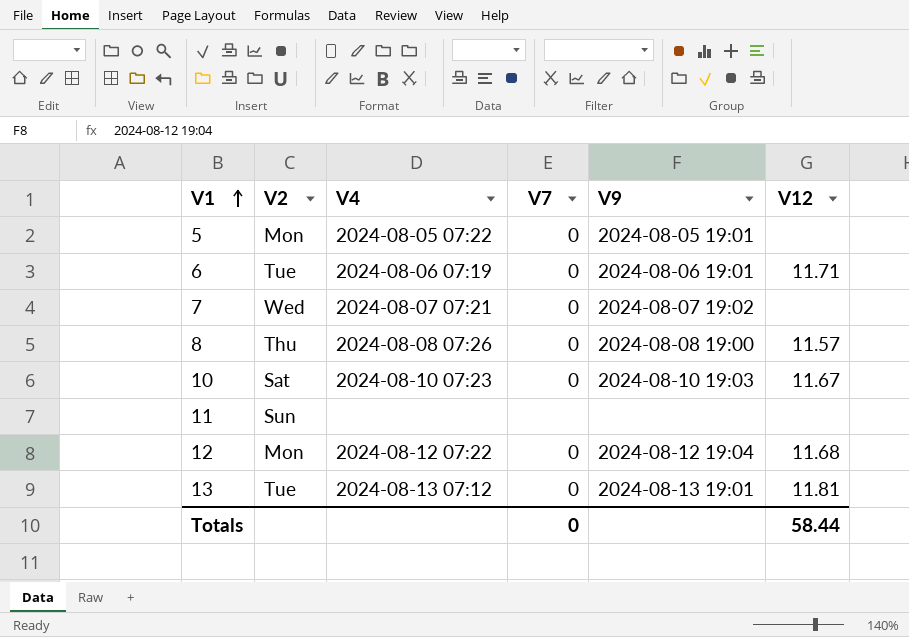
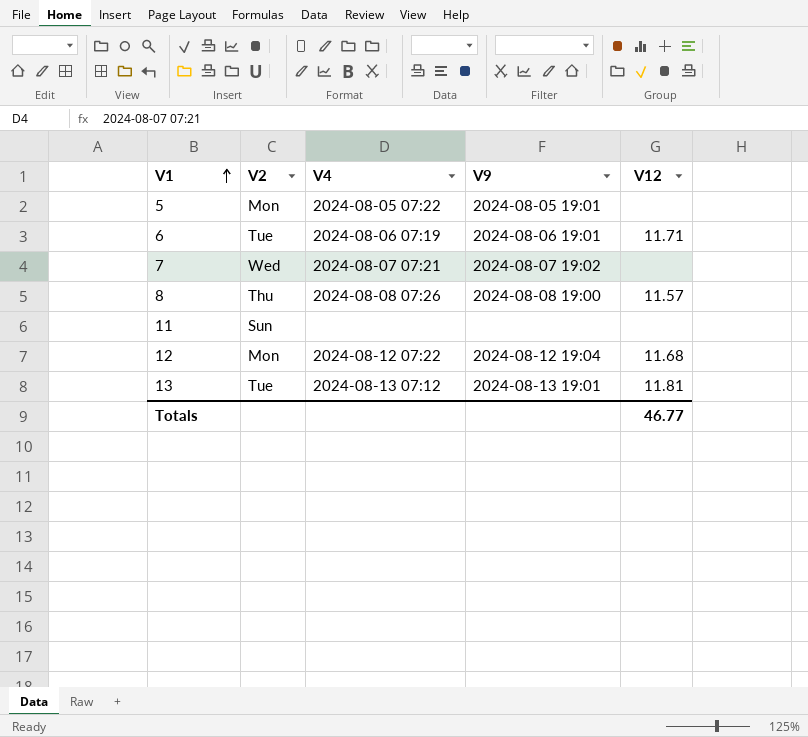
column V7 | position: 4 -> none
row 10: Sat | 2024-08-10 07:23 | 0 | 2024-08-10 19:03 | 11.67 -> none
Totals | V12: 58.44 -> 46.77

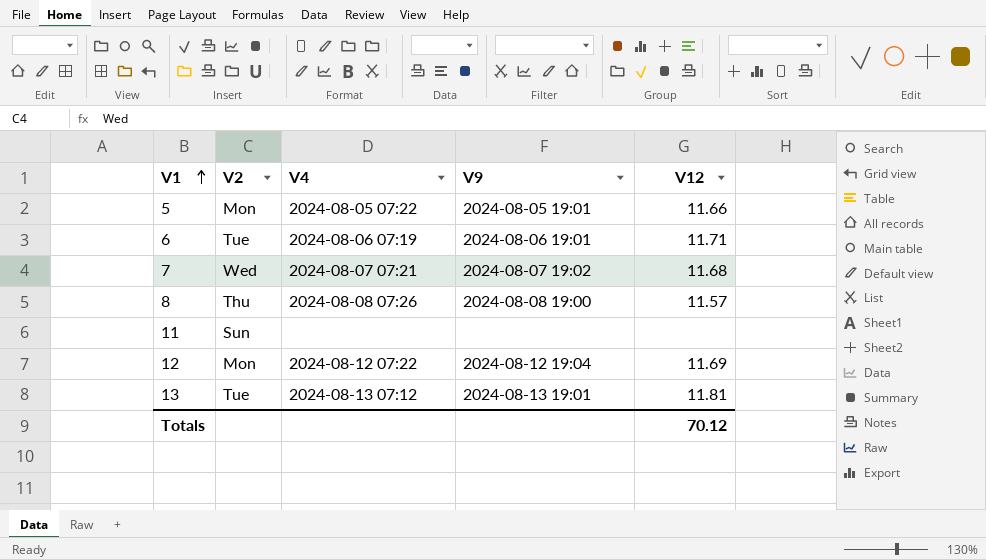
5 | V12: none -> 11.66
7 | V12: none -> 11.68
12 | V12: 11.68 -> 11.69
Totals | V12: 46.77 -> 70.12

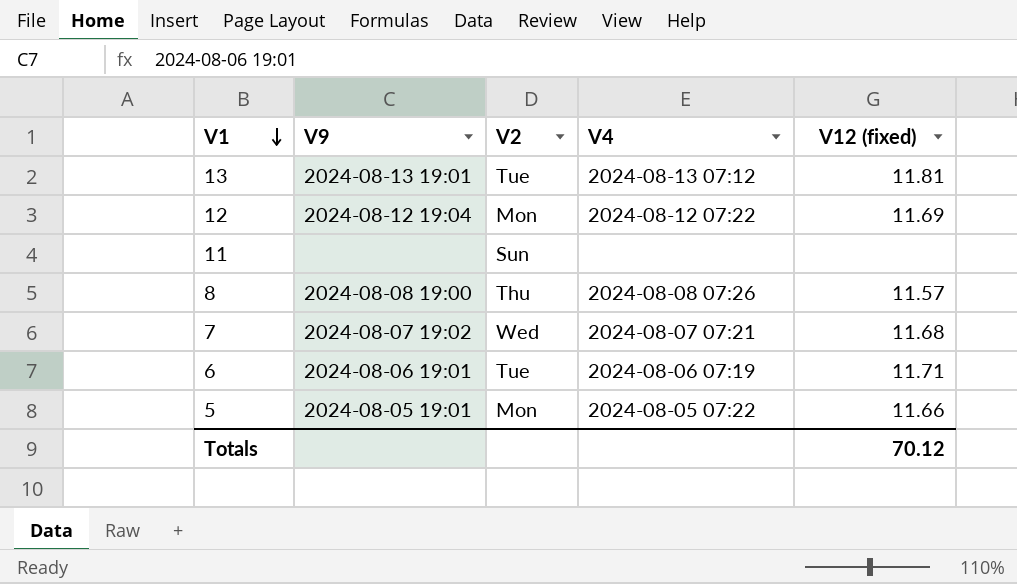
row order: V1 ascending -> V1 descending
column V9 | position: 4 -> 2
column name: V12 -> V12 (fixed)

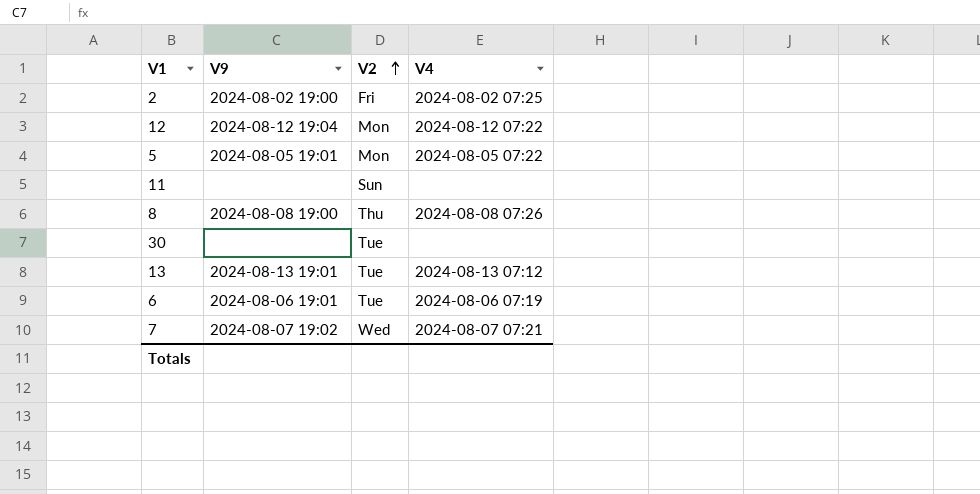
row order: V1 descending -> V2 ascending
column V12 (fixed) | position: 5 -> none
row 2: none -> 2024-08-02 19:00 | Fri | 2024-08-02 07:25
row 30: none -> none | Tue | none

